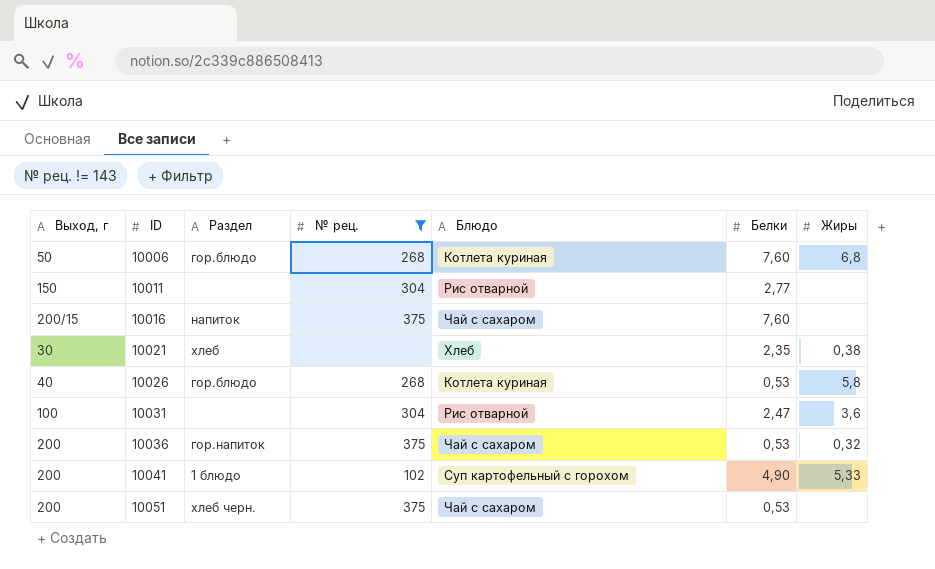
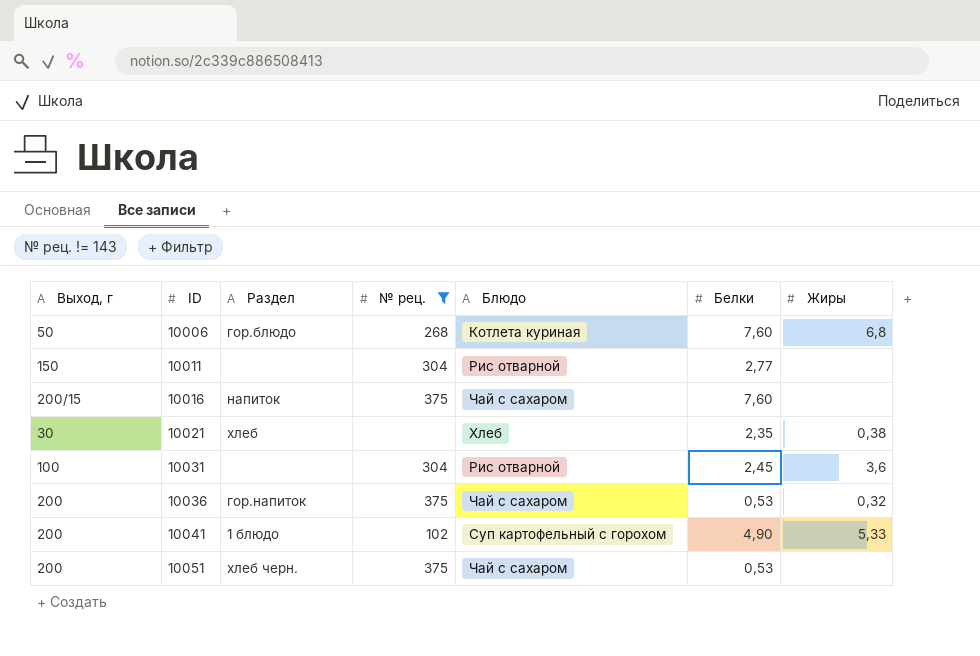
row 10026: 40 | гор.блюдо | 268 | Котлета куриная | 0,53 | 5,8 -> none
10031 | Белки: 2,47 -> 2,45

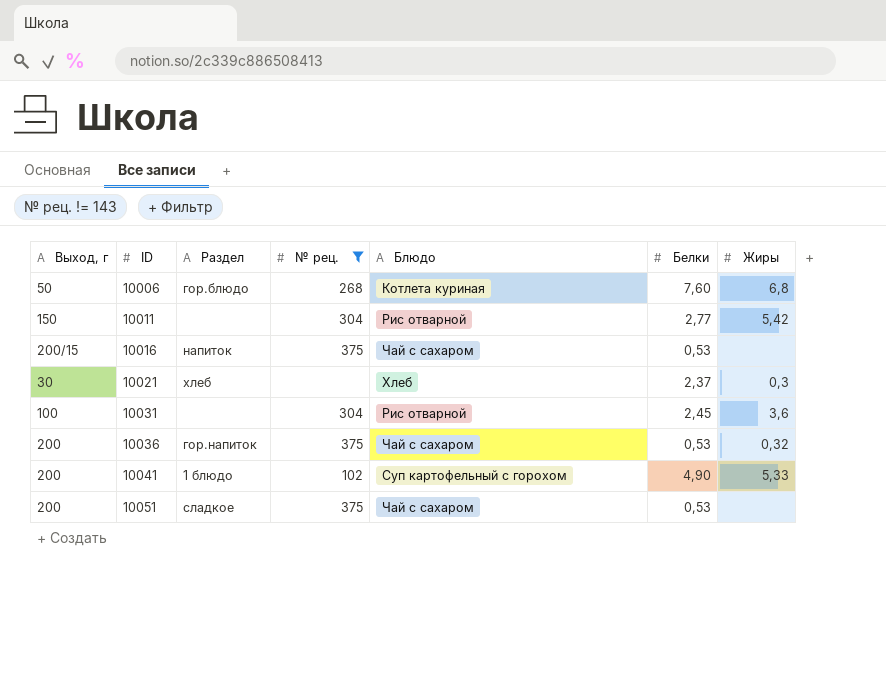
10011 | Жиры: none -> 5,42
10016 | Белки: 7,60 -> 0,53
10021 | Белки: 2,35 -> 2,37
10021 | Жиры: 0,38 -> 0,3
10051 | Раздел: хлеб черн. -> сладкое

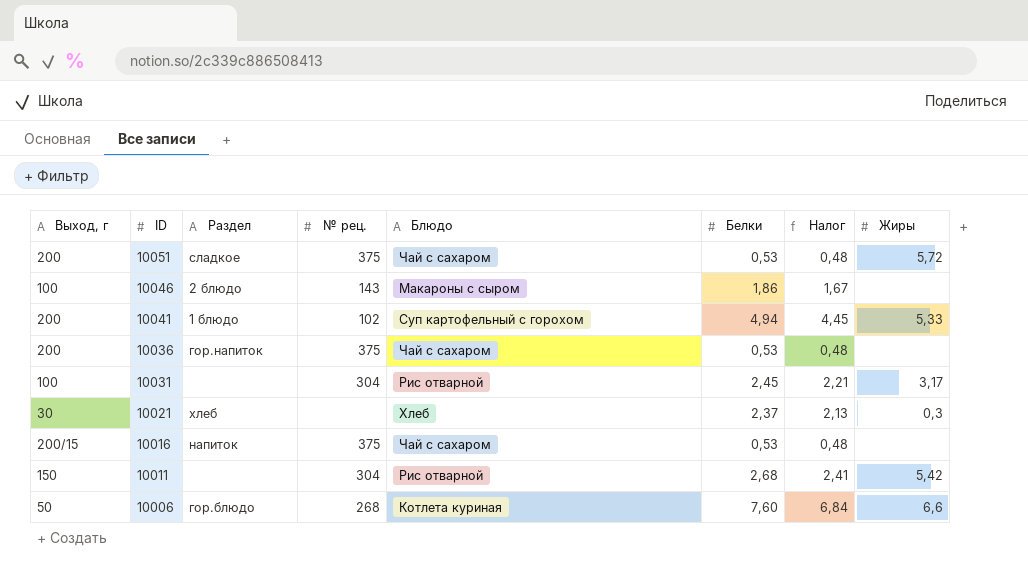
filter: № рец. != 143 -> none
row order: ID ascending -> ID descending
column Налог | formula: none -> [Белки] * 0,9
10051 | Жиры: none -> 5,72
10041 | Белки: 4,90 -> 4,94
10036 | Жиры: 0,32 -> none
10031 | Жиры: 3,6 -> 3,17
10011 | Белки: 2,77 -> 2,68
10006 | Жиры: 6,8 -> 6,6

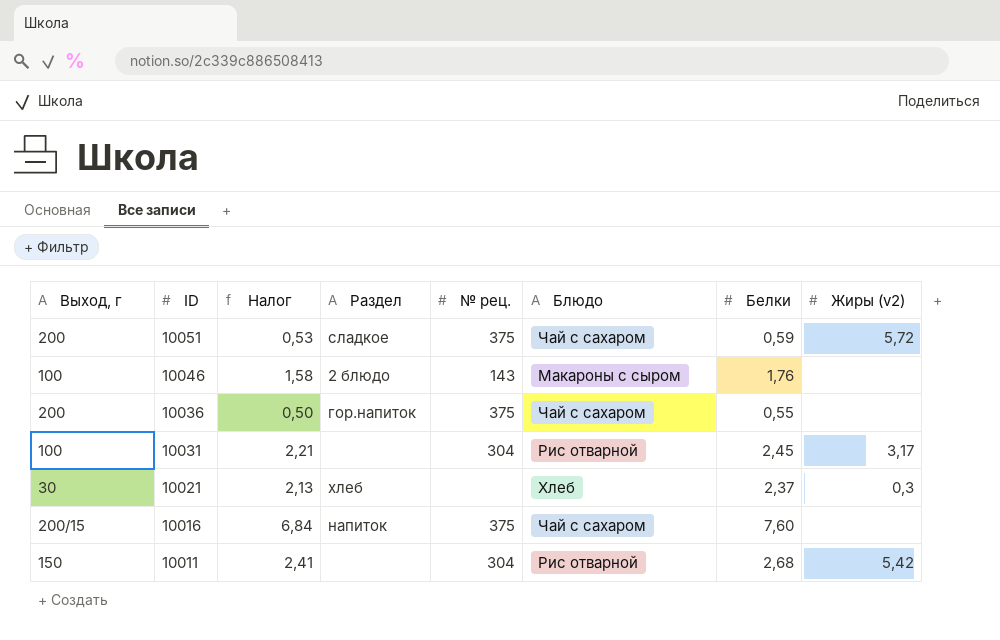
column Налог | position: 7 -> 3
column name: Жиры -> Жиры (v2)
row 10041: 200 | 1 блюдо | 102 | Суп картофельный с горохом | 4,94 | 4,45 | 5,33 -> none
row 10006: 50 | гор.блюдо | 268 | Котлета куриная | 7,60 | 6,84 | 6,6 -> none
10051 | Налог: 0,48 -> 0,53
10051 | Белки: 0,53 -> 0,59
10046 | Налог: 1,67 -> 1,58
10046 | Белки: 1,86 -> 1,76
10036 | Налог: 0,48 -> 0,50
10036 | Белки: 0,53 -> 0,55
10016 | Налог: 0,48 -> 6,84
10016 | Белки: 0,53 -> 7,60

